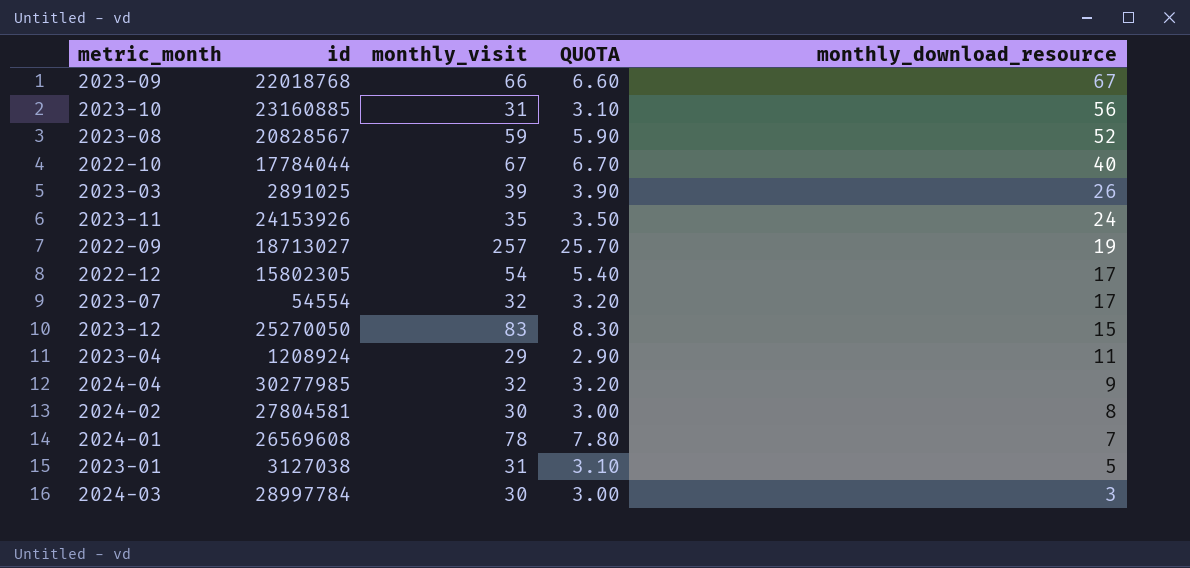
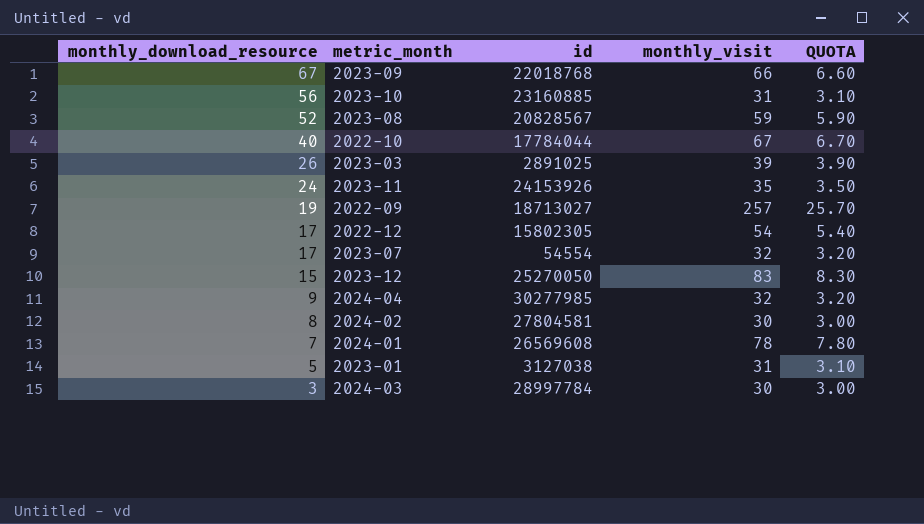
column monthly_download_resource | position: 5 -> 1
row 2023-04: 1208924 | 29 | 2.90 | 11 -> none

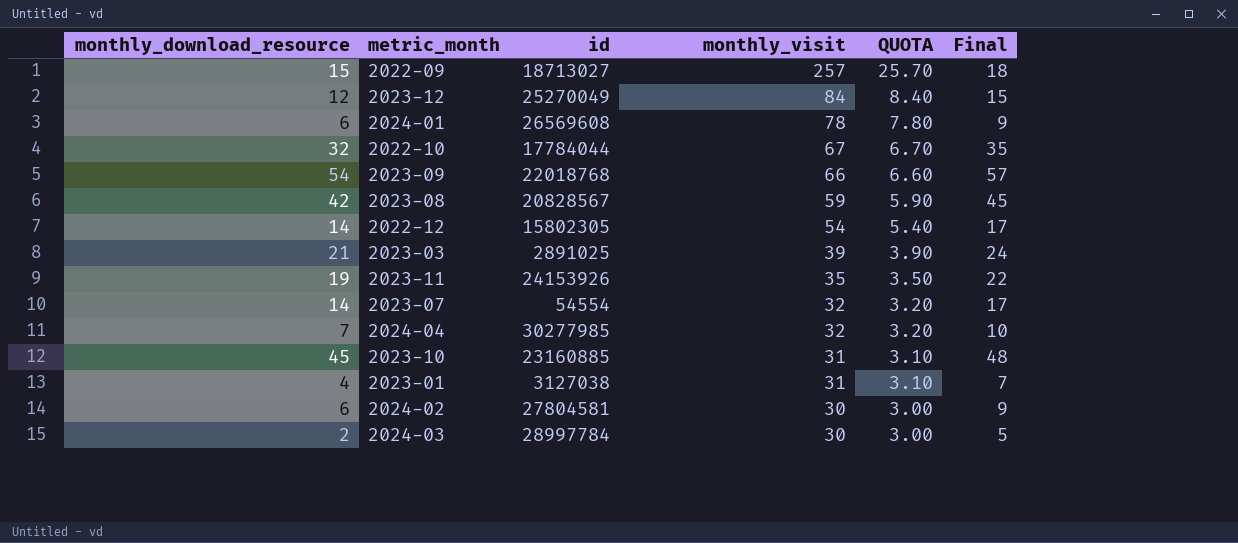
row order: monthly_download_resource descending -> monthly_visit descending
column Final | formula: none -> [monthly_download_resource] + 3
2022-09 | monthly_download_resource: 19 -> 15
2023-12 | monthly_download_resource: 15 -> 12
2023-12 | id: 25270050 -> 25270049
2023-12 | monthly_visit: 83 -> 84
2023-12 | QUOTA: 8.30 -> 8.40
2024-01 | monthly_download_resource: 7 -> 6
2022-10 | monthly_download_resource: 40 -> 32
2023-09 | monthly_download_resource: 67 -> 54
2023-08 | monthly_download_resource: 52 -> 42
2022-12 | monthly_download_resource: 17 -> 14
2023-03 | monthly_download_resource: 26 -> 21
2023-11 | monthly_download_resource: 24 -> 19
2023-07 | monthly_download_resource: 17 -> 14
2024-04 | monthly_download_resource: 9 -> 7
2023-10 | monthly_download_resource: 56 -> 45
2023-01 | monthly_download_resource: 5 -> 4
2024-02 | monthly_download_resource: 8 -> 6
2024-03 | monthly_download_resource: 3 -> 2

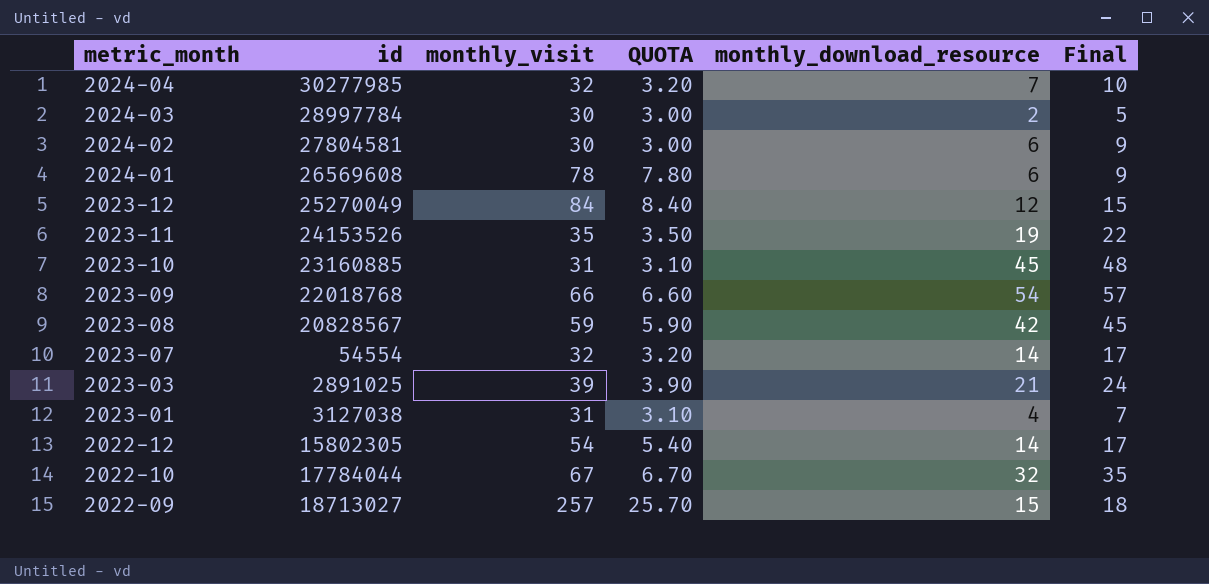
row order: monthly_visit descending -> metric_month descending
column monthly_download_resource | position: 1 -> 5
2023-11 | id: 24153926 -> 24153526

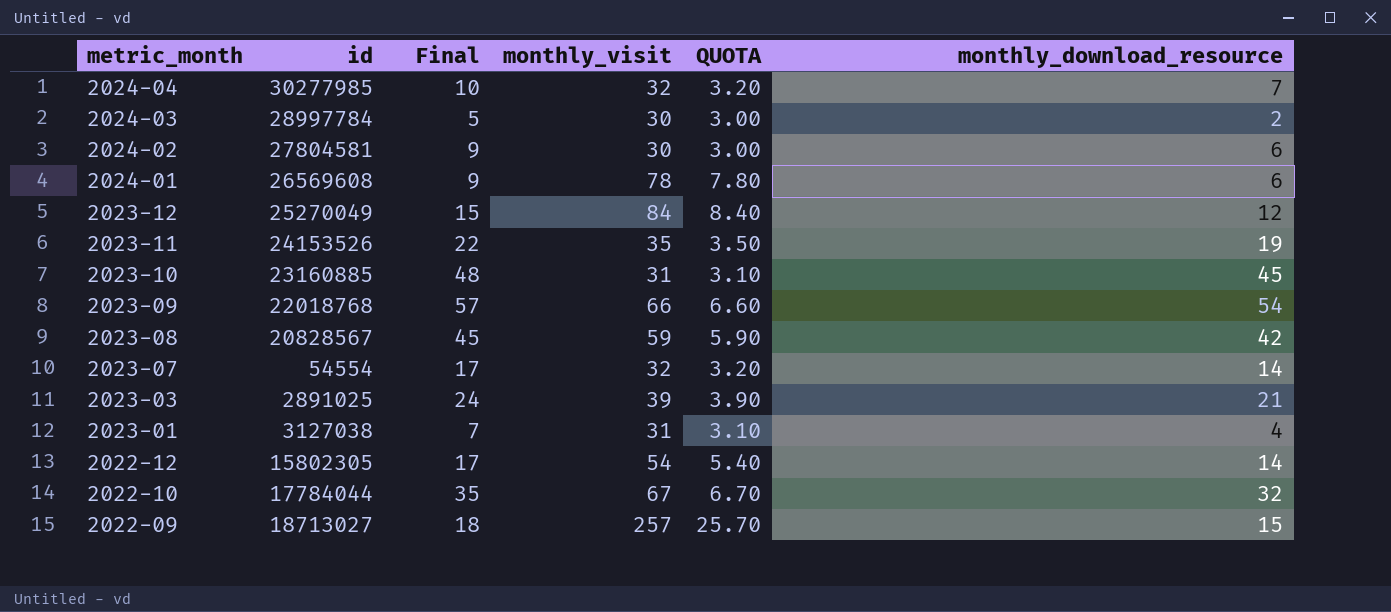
column Final | position: 6 -> 3

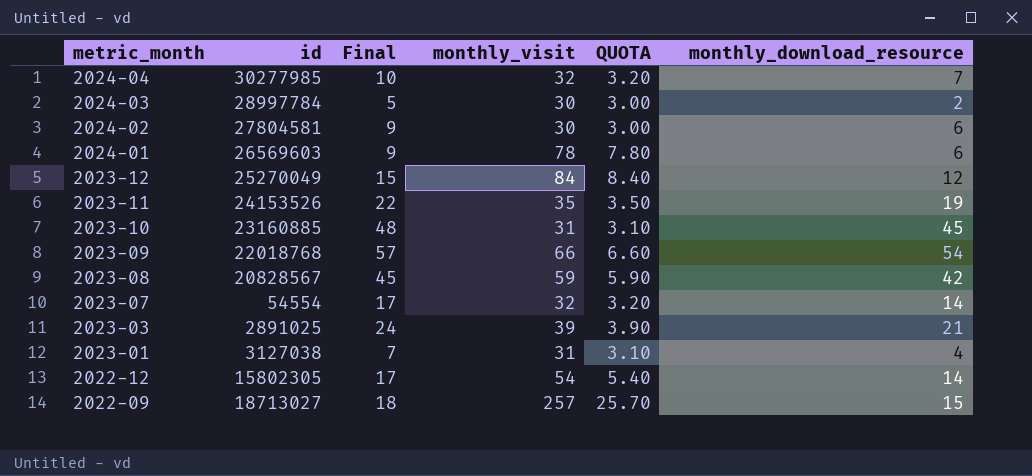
row 2022-10: 17784044 | 35 | 67 | 6.70 | 32 -> none
2024-01 | id: 26569608 -> 26569603

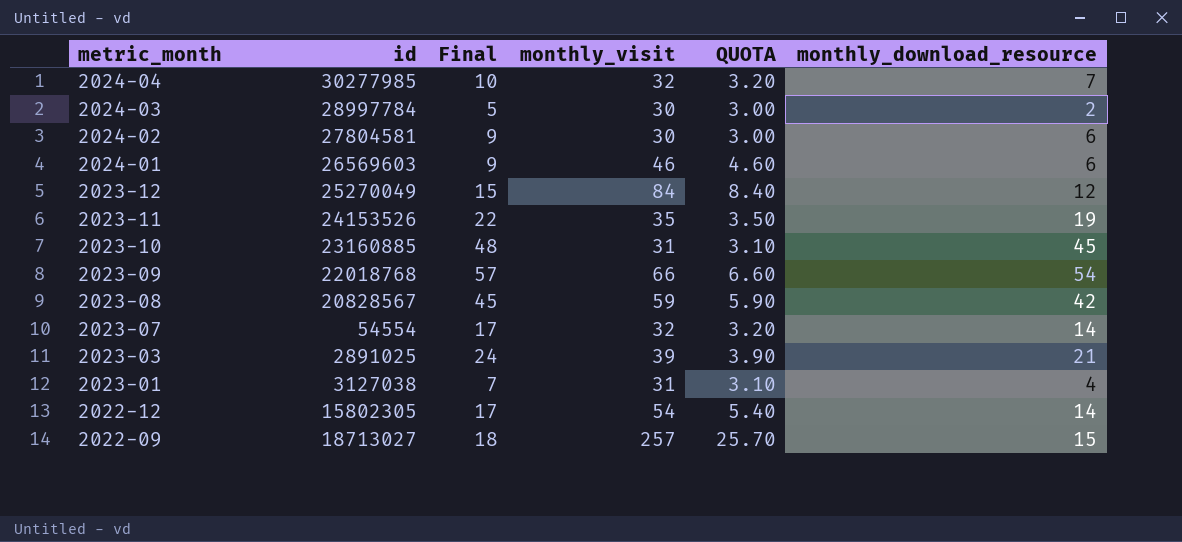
2024-01 | monthly_visit: 78 -> 46
2024-01 | QUOTA: 7.80 -> 4.60

